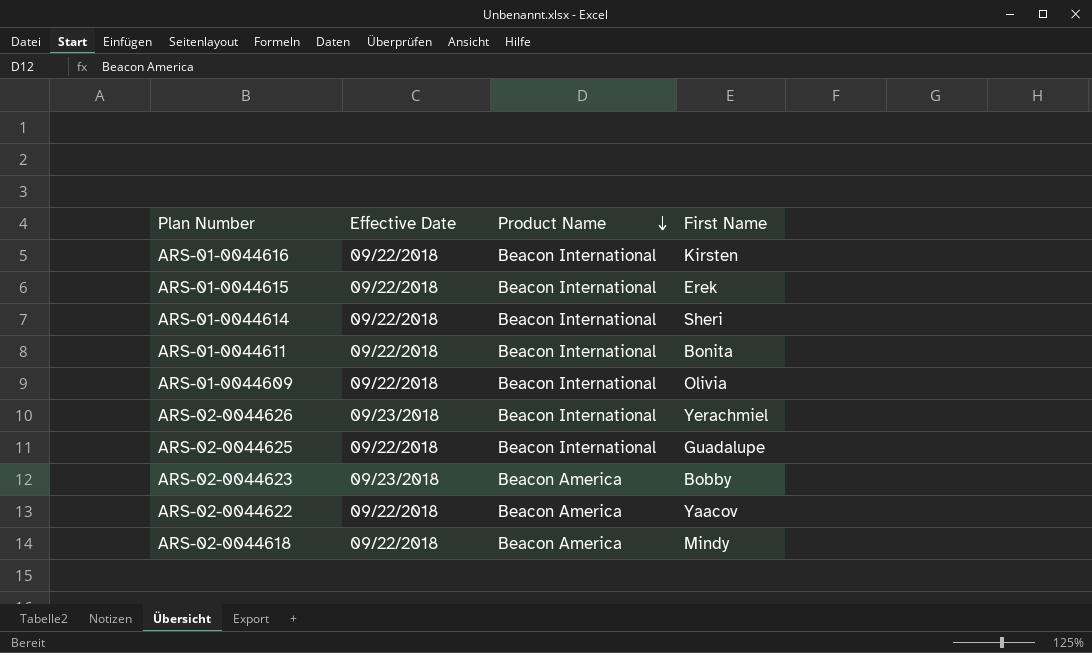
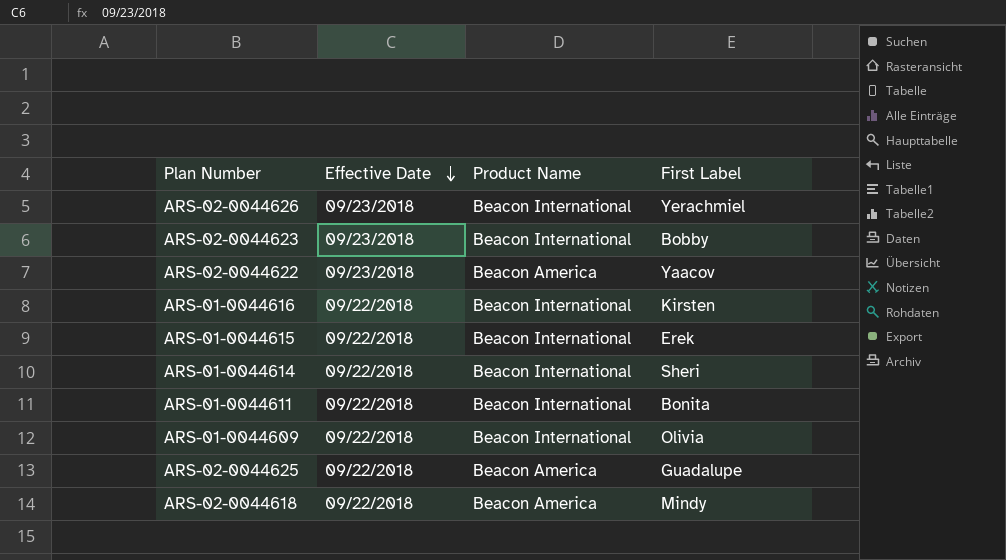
row order: Product Name descending -> Effective Date descending
column name: First Name -> First Label
ARS-02-0044623 | Product Name: Beacon America -> Beacon International
ARS-02-0044622 | Effective Date: 09/22/2018 -> 09/23/2018
ARS-02-0044625 | Product Name: Beacon International -> Beacon America

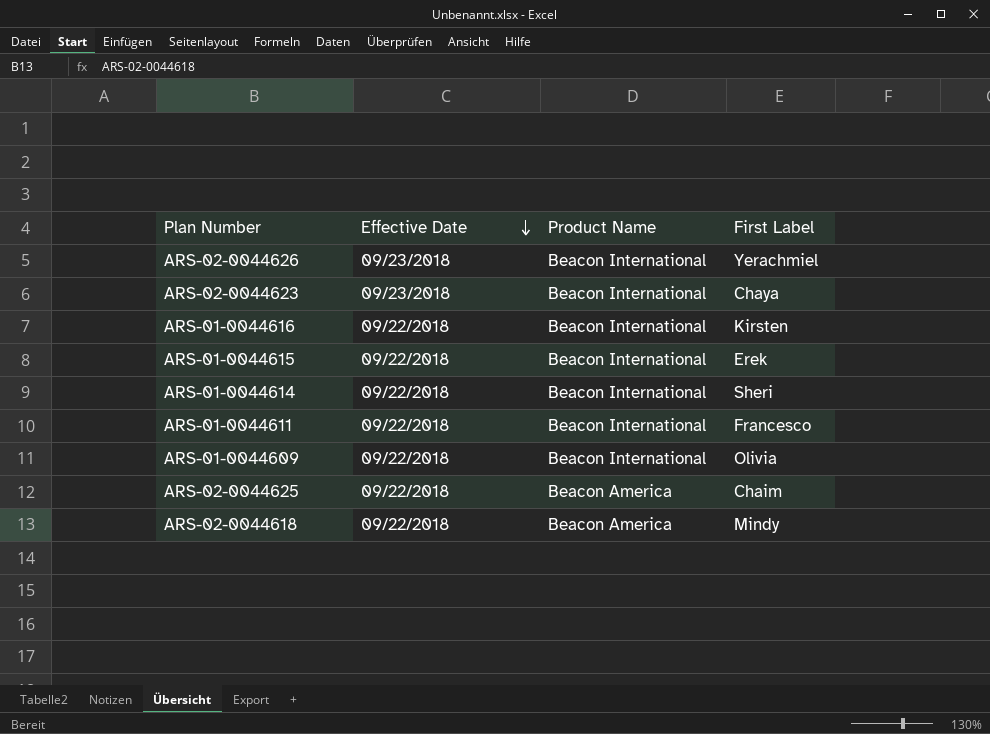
row ARS-02-0044622: 09/23/2018 | Beacon America | Yaacov -> none
ARS-02-0044623 | First Label: Bobby -> Chaya
ARS-01-0044611 | First Label: Bonita -> Francesco
ARS-02-0044625 | First Label: Guadalupe -> Chaim

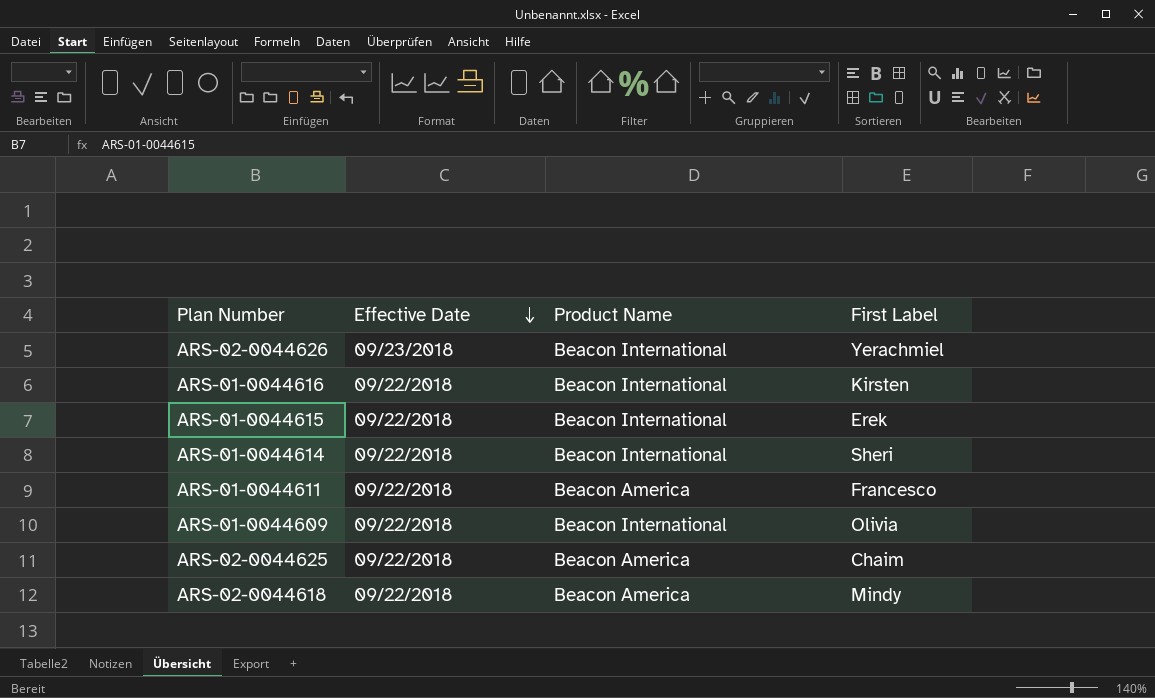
row ARS-02-0044623: 09/23/2018 | Beacon International | Chaya -> none
ARS-01-0044611 | Product Name: Beacon International -> Beacon America

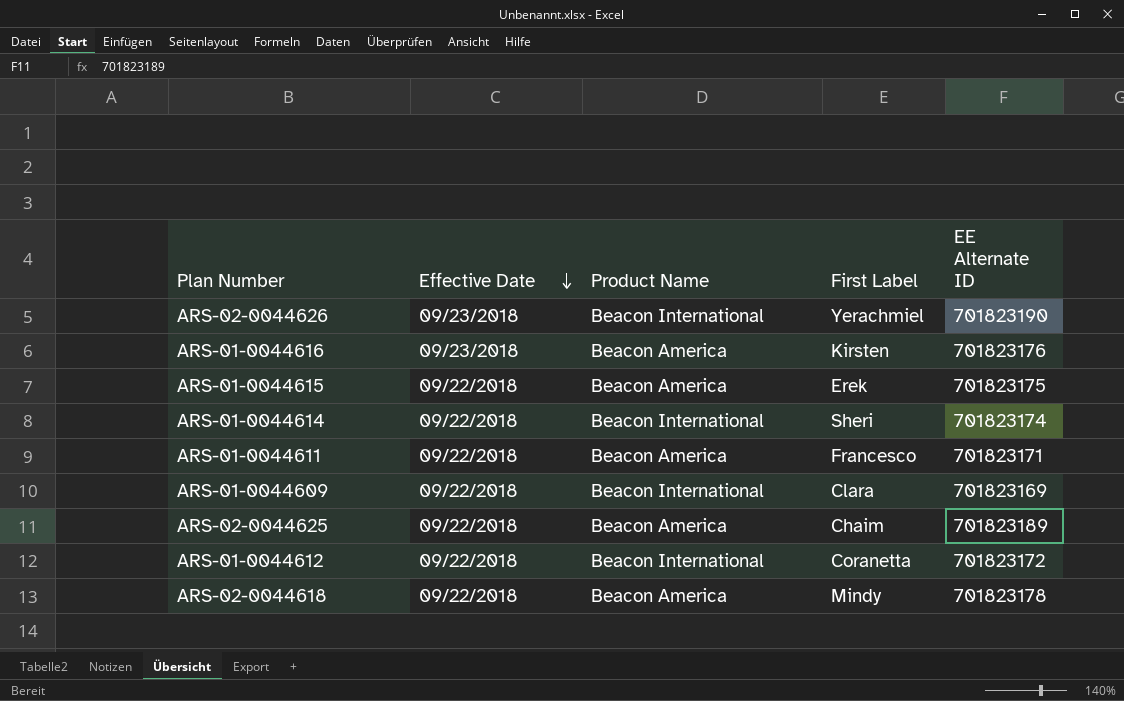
column EE Alternate ID | position: none -> 5
ARS-01-0044616 | Effective Date: 09/22/2018 -> 09/23/2018
ARS-01-0044616 | Product Name: Beacon International -> Beacon America
ARS-01-0044615 | Product Name: Beacon International -> Beacon America
ARS-01-0044609 | First Label: Olivia -> Clara
row ARS-01-0044612: none -> 09/22/2018 | Beacon International | Coranetta | 701823172

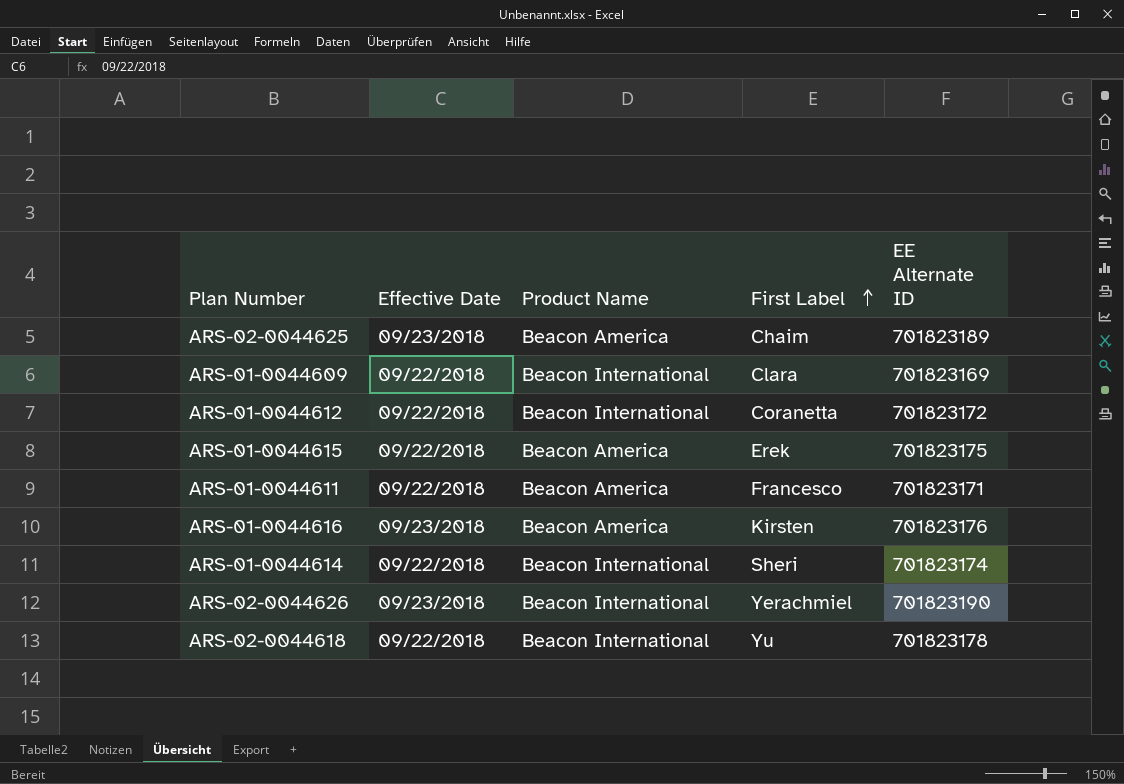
row order: Effective Date descending -> First Label ascending
ARS-02-0044625 | Effective Date: 09/22/2018 -> 09/23/2018
ARS-02-0044618 | Product Name: Beacon America -> Beacon International
ARS-02-0044618 | First Label: Mindy -> Yu

